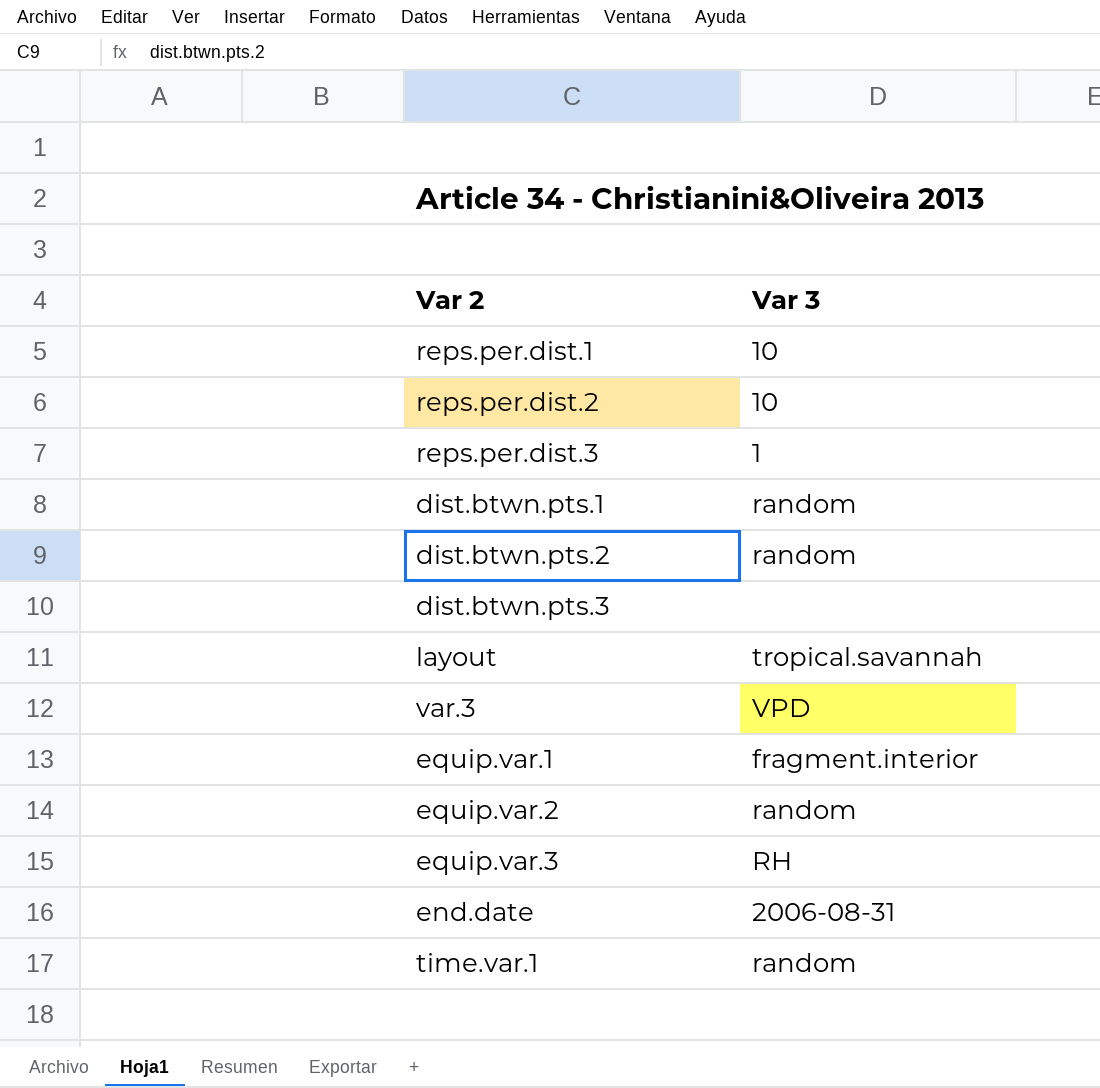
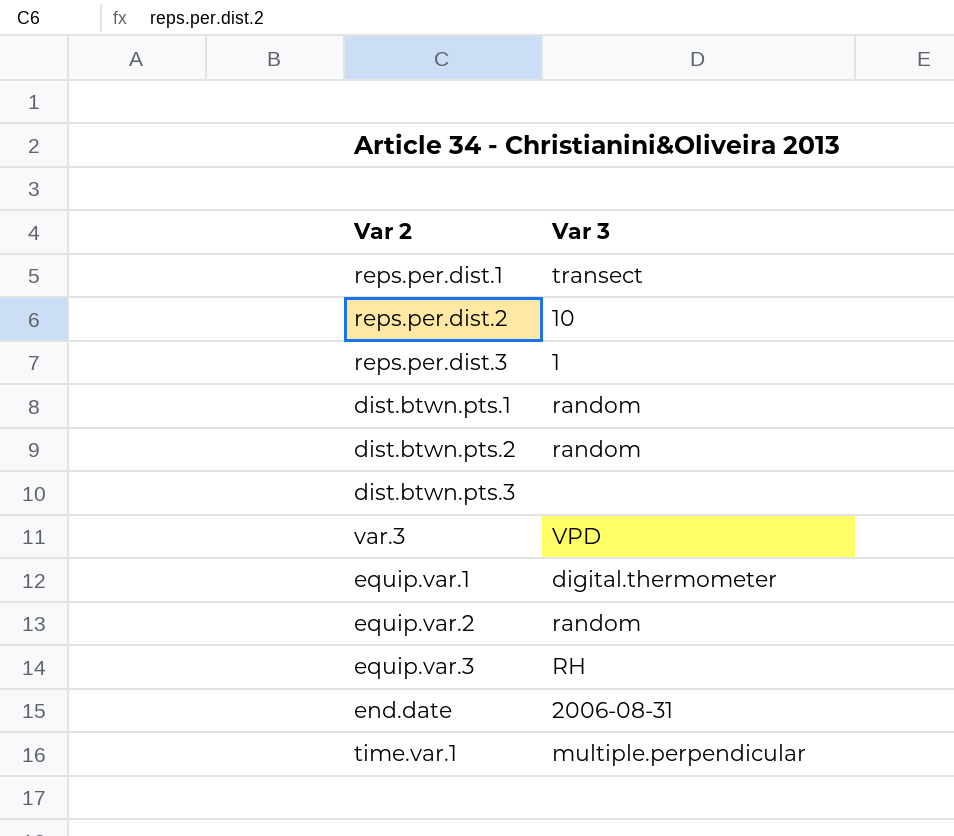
row layout: tropical.savannah -> none
reps.per.dist.1 | Var 3: 10 -> transect
equip.var.1 | Var 3: fragment.interior -> digital.thermometer
time.var.1 | Var 3: random -> multiple.perpendicular

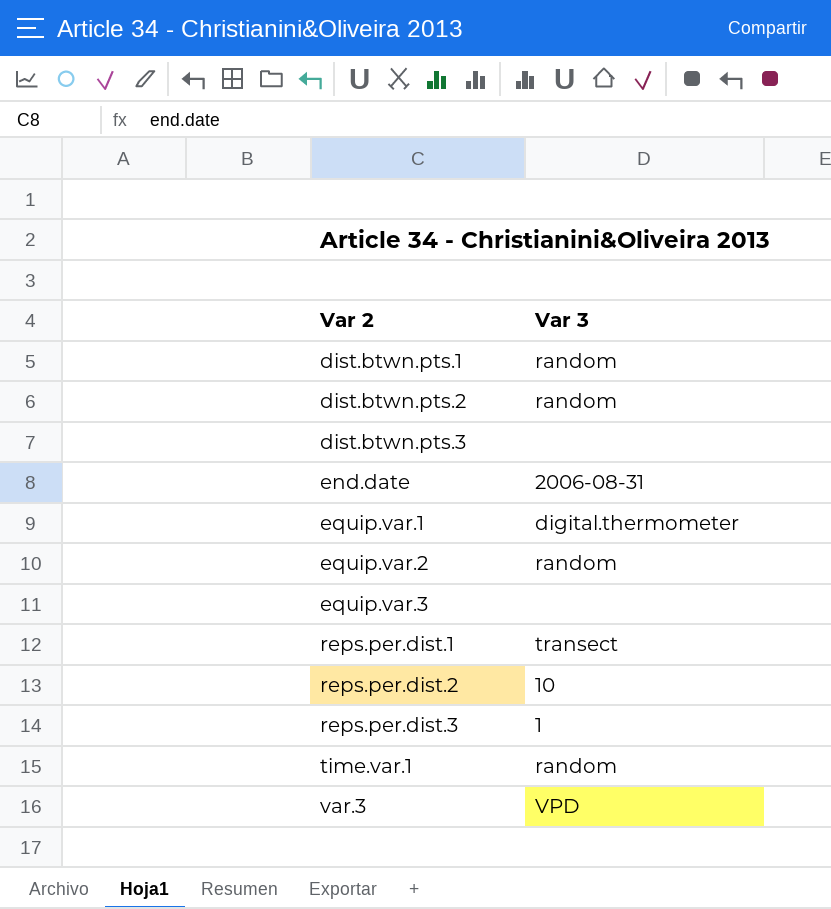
row order: none -> Var 2 ascending
equip.var.3 | Var 3: RH -> none
time.var.1 | Var 3: multiple.perpendicular -> random

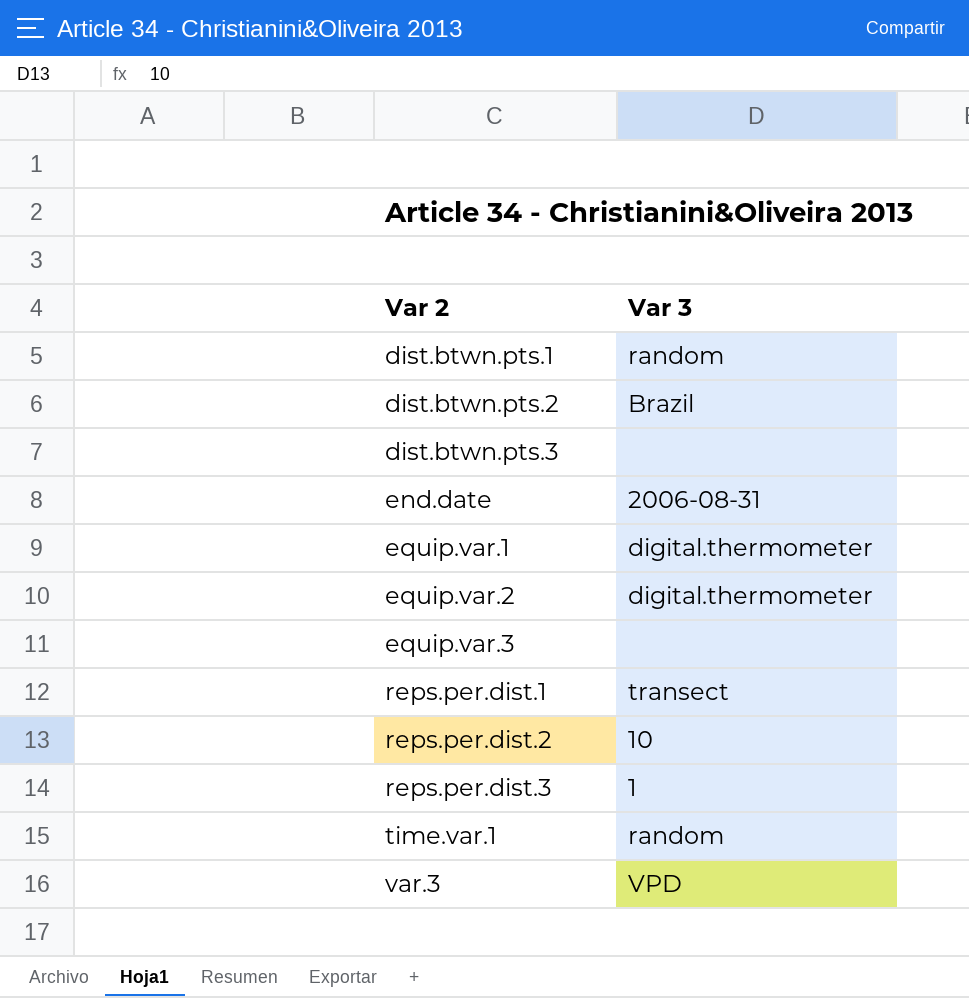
dist.btwn.pts.2 | Var 3: random -> Brazil
equip.var.2 | Var 3: random -> digital.thermometer

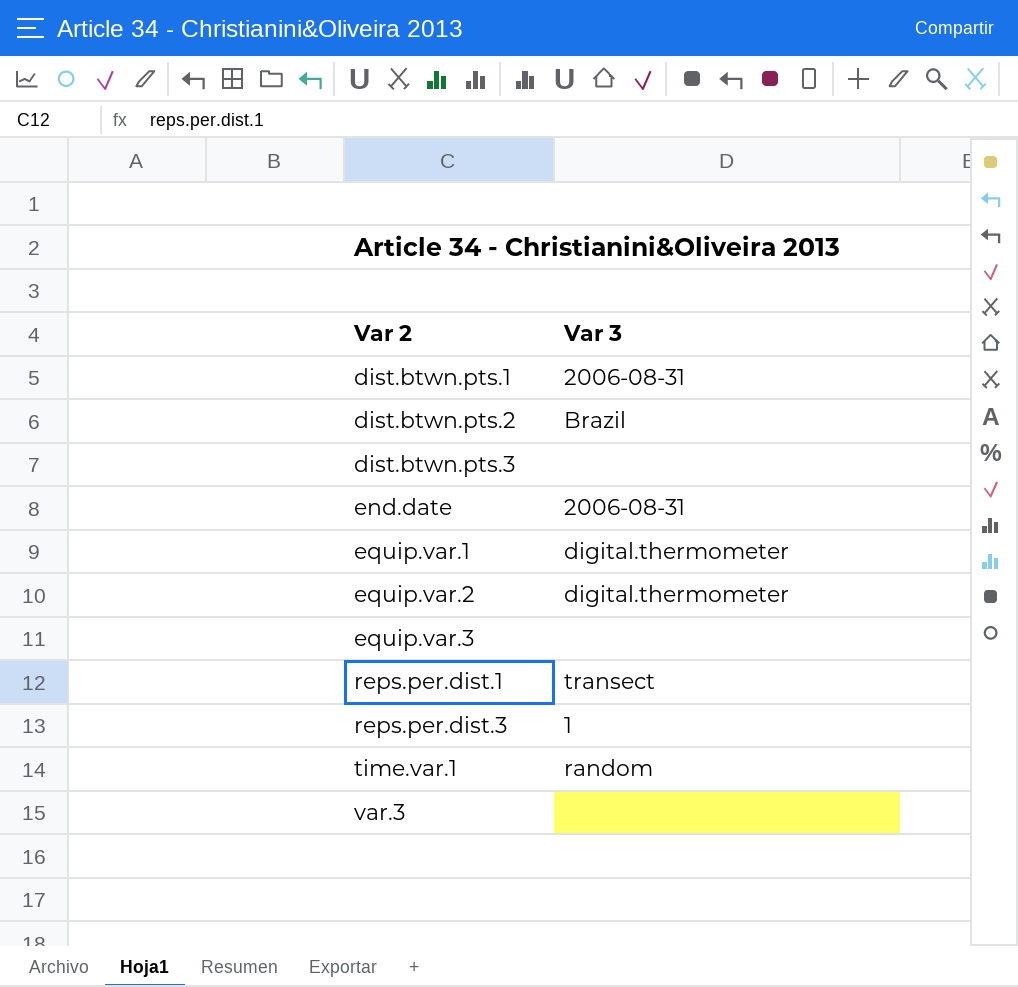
row reps.per.dist.2: 10 -> none
dist.btwn.pts.1 | Var 3: random -> 2006-08-31
var.3 | Var 3: VPD -> none

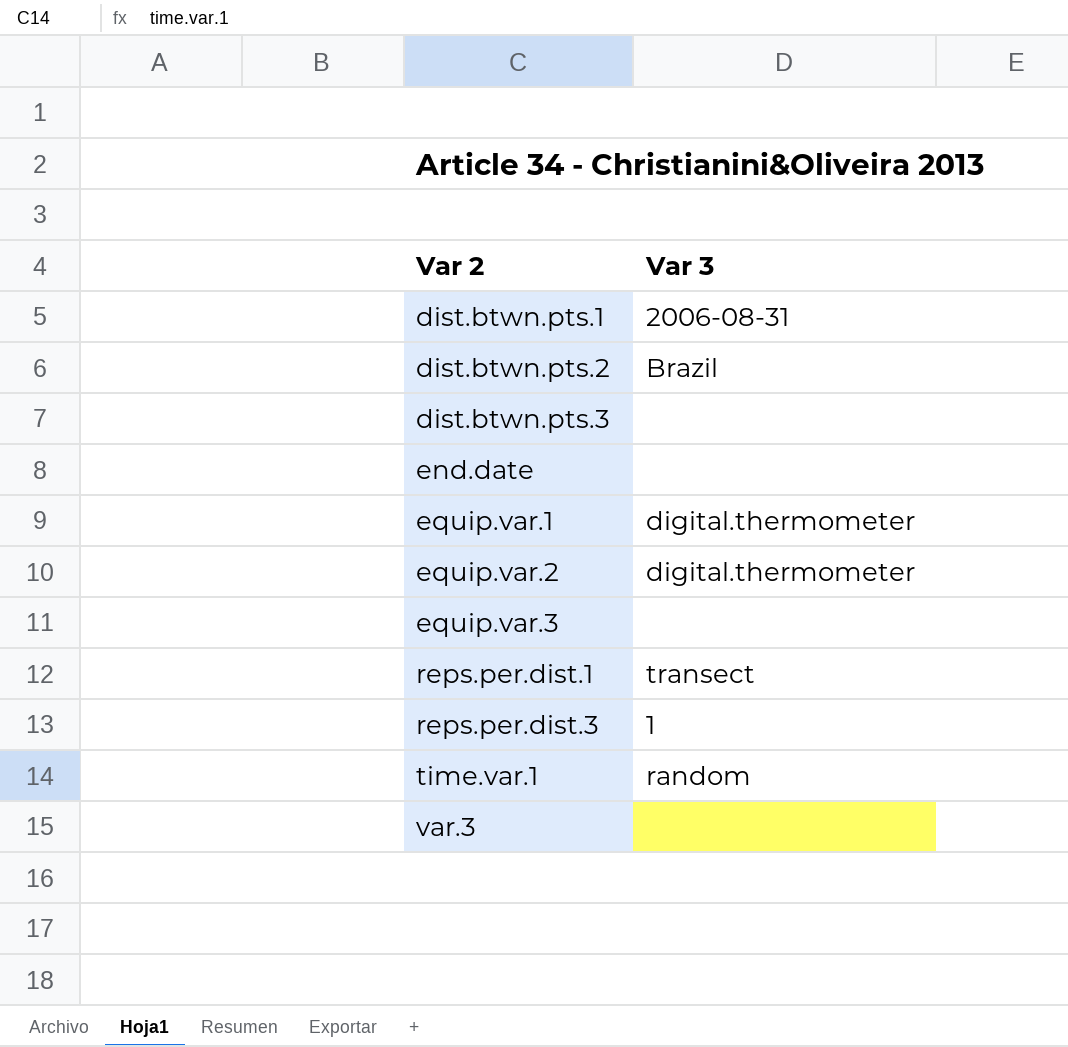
end.date | Var 3: 2006-08-31 -> none

